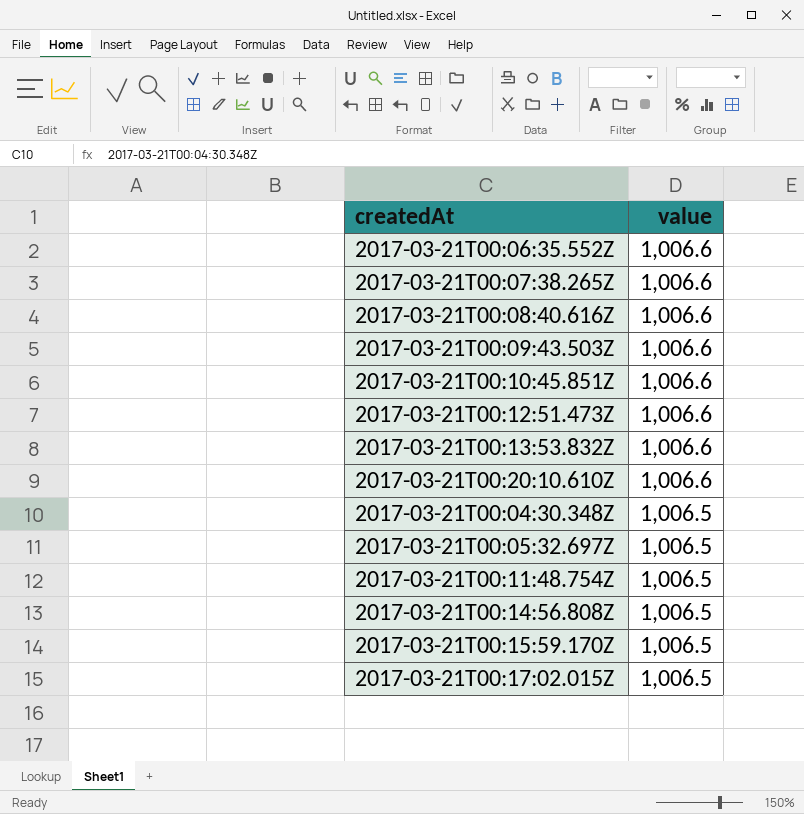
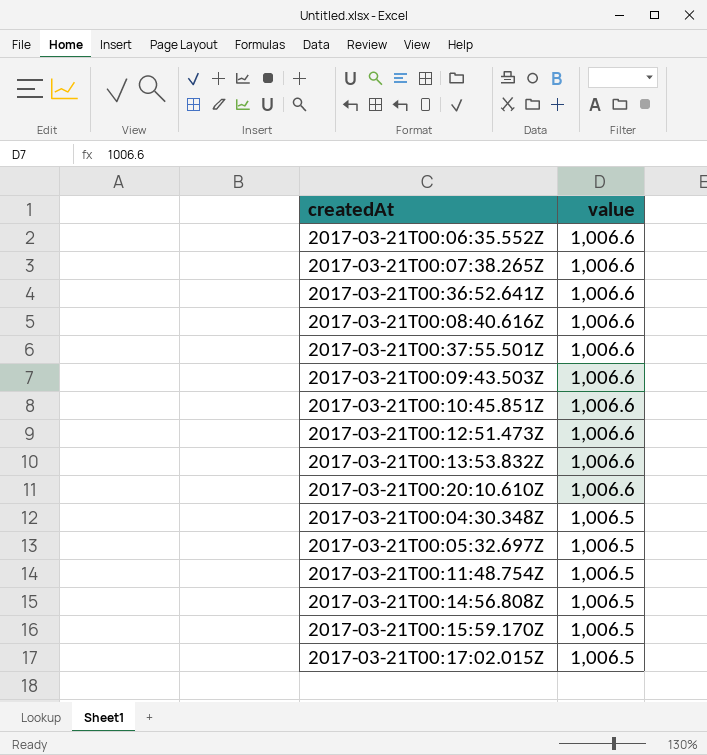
row 2017-03-21T00:36:52.641Z: none -> 1,006.6
row 2017-03-21T00:37:55.501Z: none -> 1,006.6

